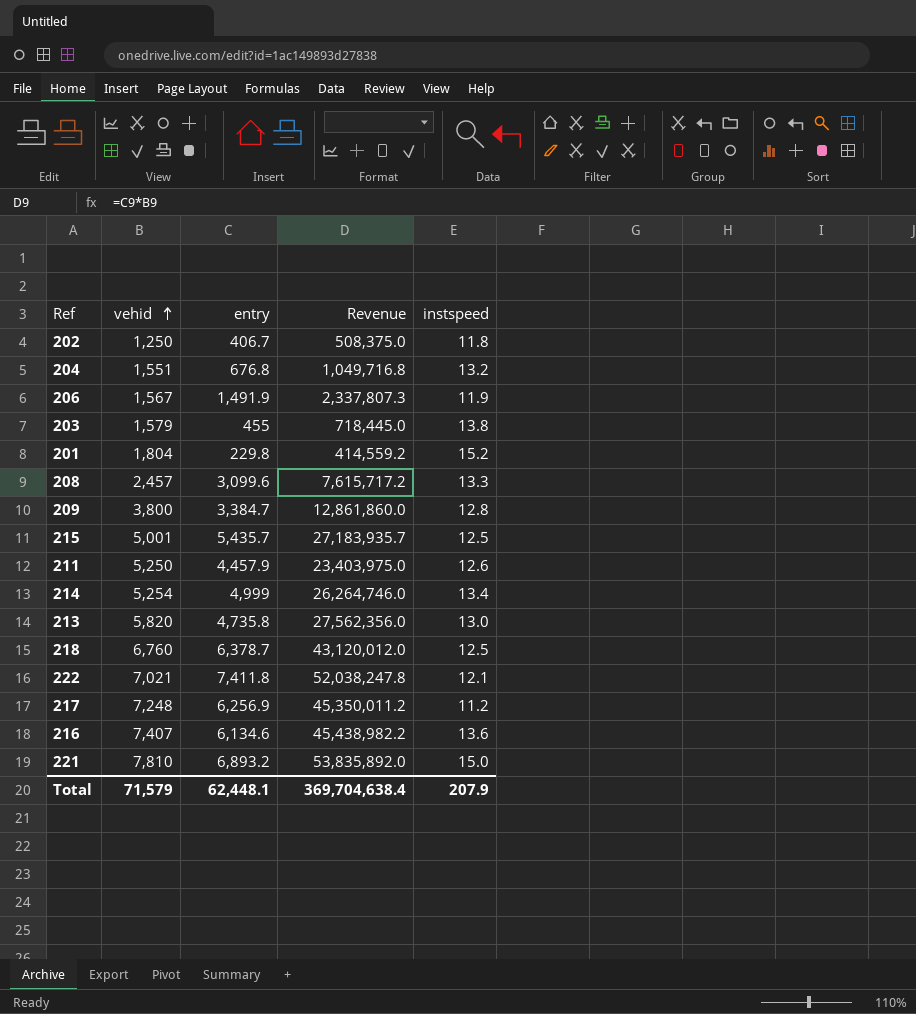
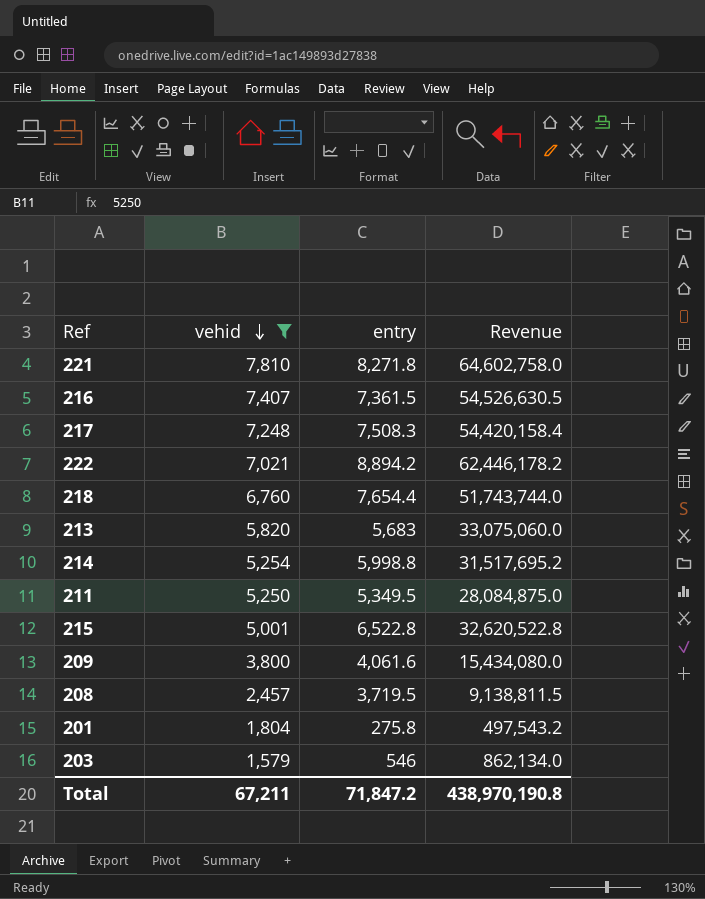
filter: none -> vehid >= 1,579
row order: vehid ascending -> vehid descending
column instspeed | position: 5 -> none
221 | entry: 6,893.2 -> 8,271.8
221 | Revenue: 53,835,892.0 -> 64,602,758.0
216 | entry: 6,134.6 -> 7,361.5
216 | Revenue: 45,438,982.2 -> 54,526,630.5
217 | entry: 6,256.9 -> 7,508.3
217 | Revenue: 45,350,011.2 -> 54,420,158.4
222 | entry: 7,411.8 -> 8,894.2
222 | Revenue: 52,038,247.8 -> 62,446,178.2
218 | entry: 6,378.7 -> 7,654.4
218 | Revenue: 43,120,012.0 -> 51,743,744.0
213 | entry: 4,735.8 -> 5,683
213 | Revenue: 27,562,356.0 -> 33,075,060.0
214 | entry: 4,999 -> 5,998.8
214 | Revenue: 26,264,746.0 -> 31,517,695.2
211 | entry: 4,457.9 -> 5,349.5
211 | Revenue: 23,403,975.0 -> 28,084,875.0
215 | entry: 5,435.7 -> 6,522.8
215 | Revenue: 27,183,935.7 -> 32,620,522.8
209 | entry: 3,384.7 -> 4,061.6
209 | Revenue: 12,861,860.0 -> 15,434,080.0
208 | entry: 3,099.6 -> 3,719.5
208 | Revenue: 7,615,717.2 -> 9,138,811.5
201 | entry: 229.8 -> 275.8
201 | Revenue: 414,559.2 -> 497,543.2
203 | entry: 455 -> 546
203 | Revenue: 718,445.0 -> 862,134.0
Total | vehid: 71,579 -> 67,211
Total | entry: 62,448.1 -> 71,847.2
Total | Revenue: 369,704,638.4 -> 438,970,190.8

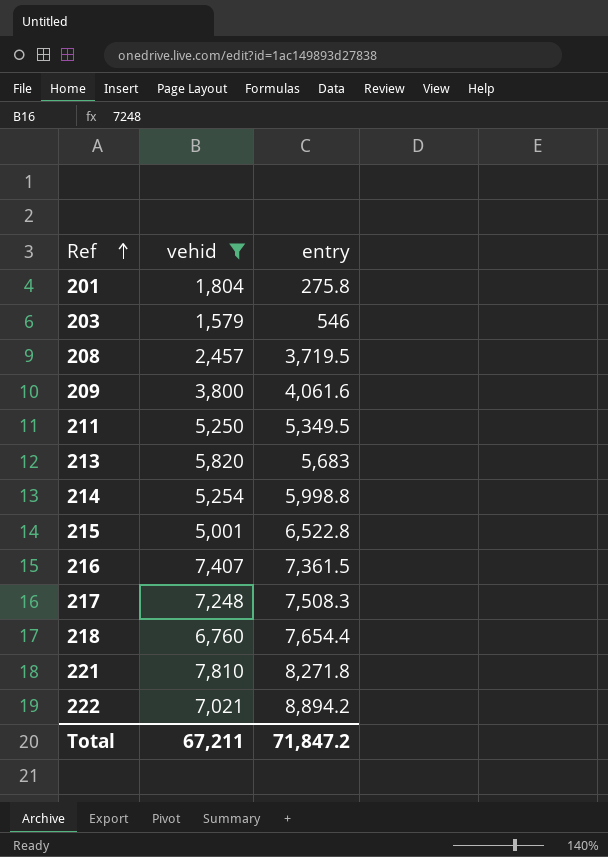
row order: vehid descending -> Ref ascending
column Revenue | formula: [vehid] * [entry] -> none

